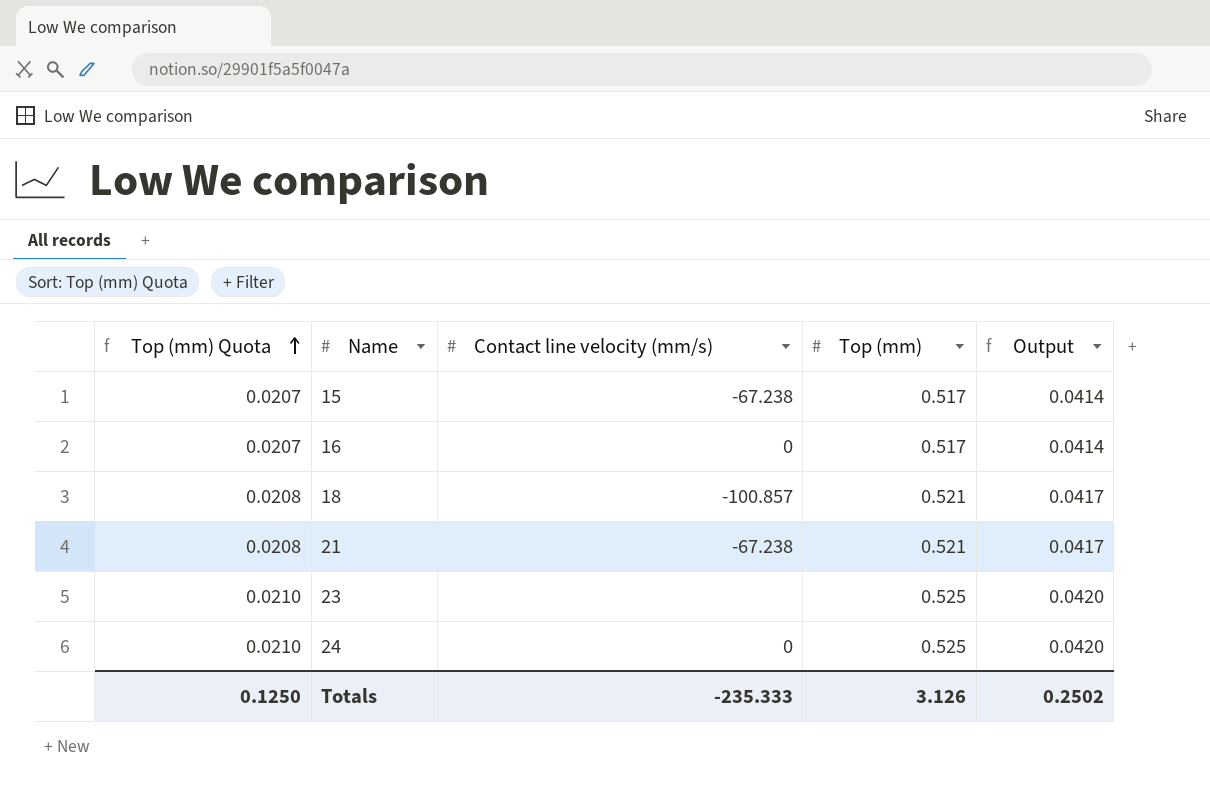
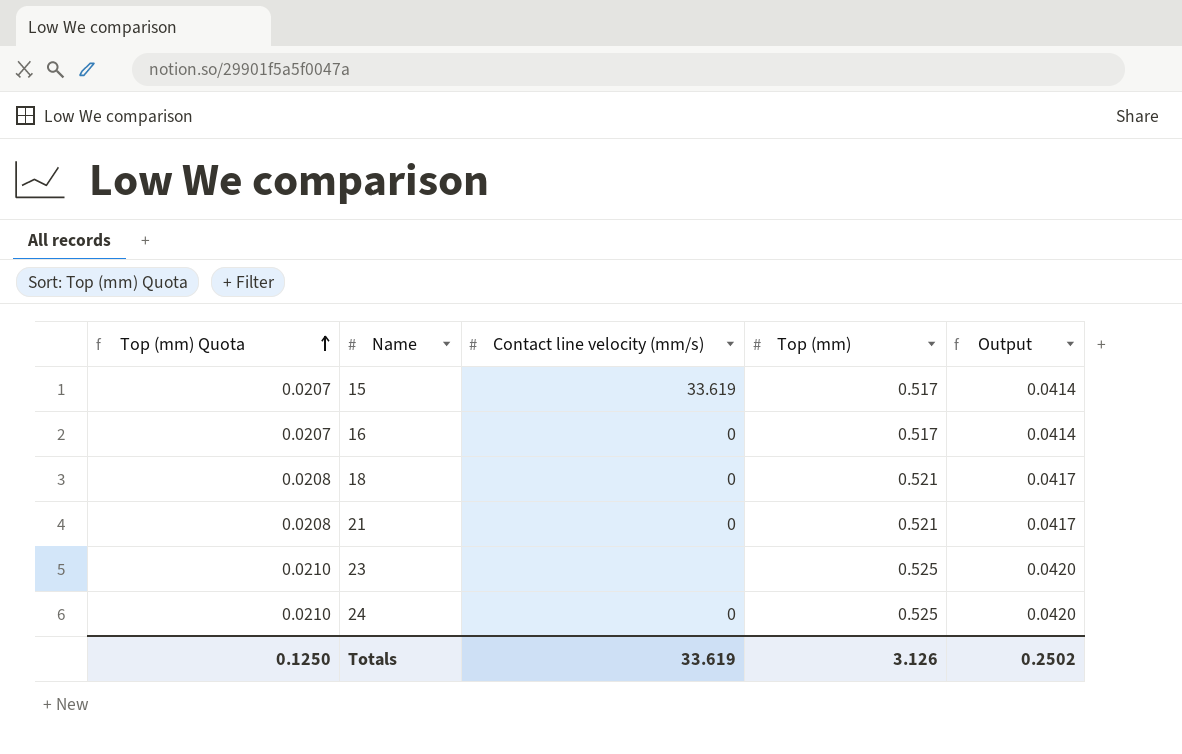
15 | Contact line velocity (mm/s): -67.238 -> 33.619
18 | Contact line velocity (mm/s): -100.857 -> 0
21 | Contact line velocity (mm/s): -67.238 -> 0
Totals | Contact line velocity (mm/s): -235.333 -> 33.619

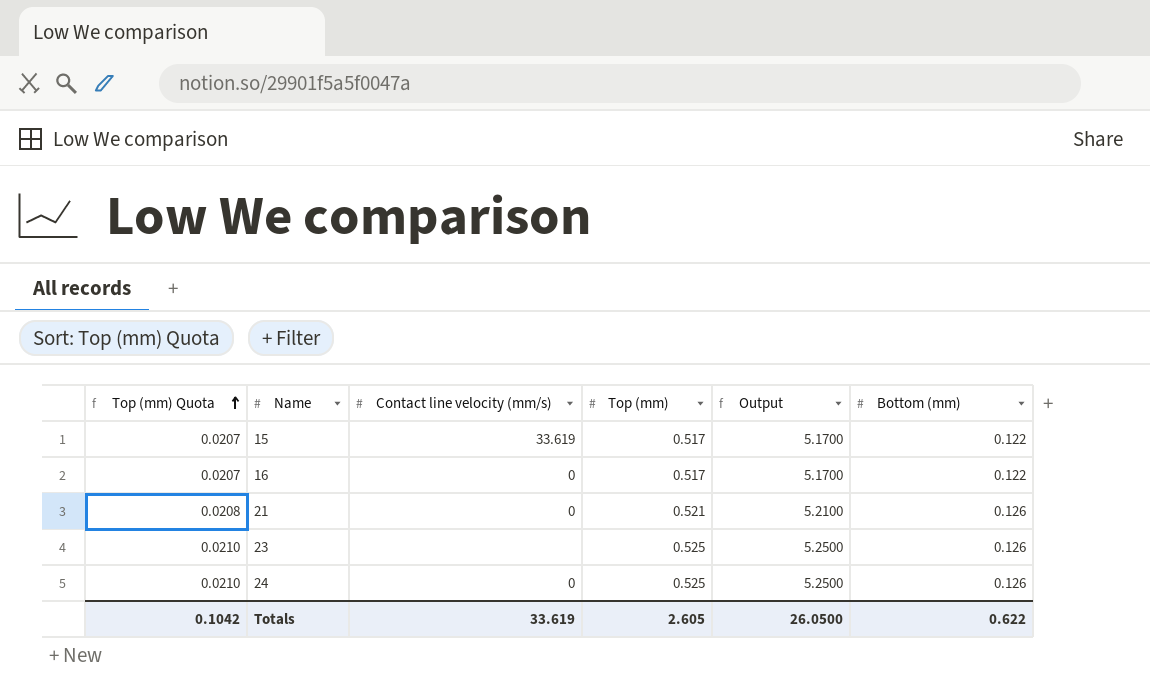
column Output | formula: [Top (mm)] * 0.08 -> [Top (mm)] * 10
column Bottom (mm) | position: none -> 6
row 18: 0.0208 | 0 | 0.521 | 0.0417 -> none
Totals | Top (mm) Quota: 0.1250 -> 0.1042
Totals | Top (mm): 3.126 -> 2.605
Totals | Output: 0.2502 -> 26.0500

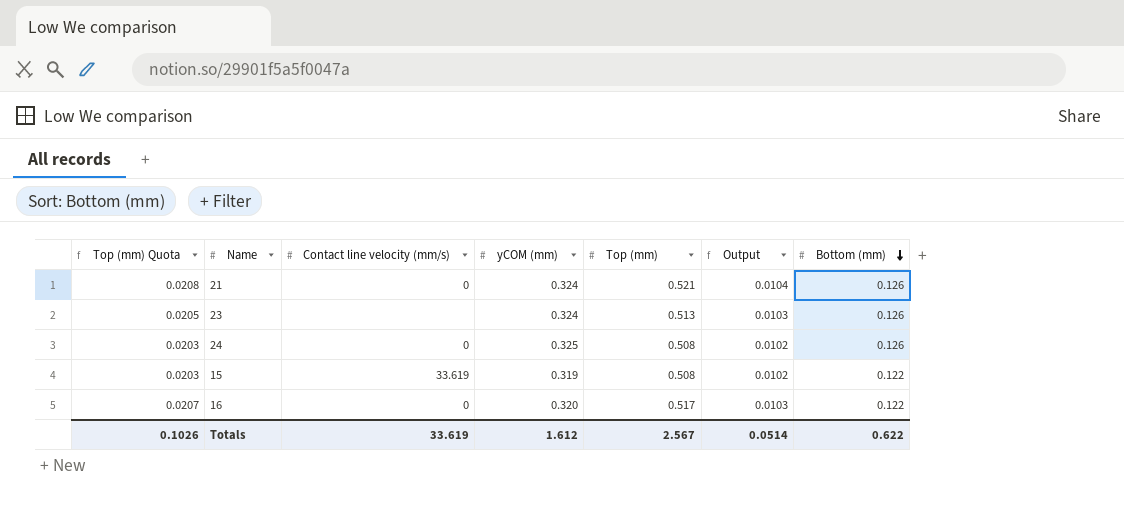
row order: Top (mm) Quota ascending -> Bottom (mm) descending
column yCOM (mm) | position: none -> 4
column Output | formula: [Top (mm)] * 10 -> [Top (mm)] * 0.02
23 | Top (mm) Quota: 0.0210 -> 0.0205
23 | Top (mm): 0.525 -> 0.513
24 | Top (mm) Quota: 0.0210 -> 0.0203
24 | Top (mm): 0.525 -> 0.508
15 | Top (mm) Quota: 0.0207 -> 0.0203
15 | Top (mm): 0.517 -> 0.508
Totals | Top (mm) Quota: 0.1042 -> 0.1026
Totals | Top (mm): 2.605 -> 2.567
Totals | Output: 26.0500 -> 0.0514

